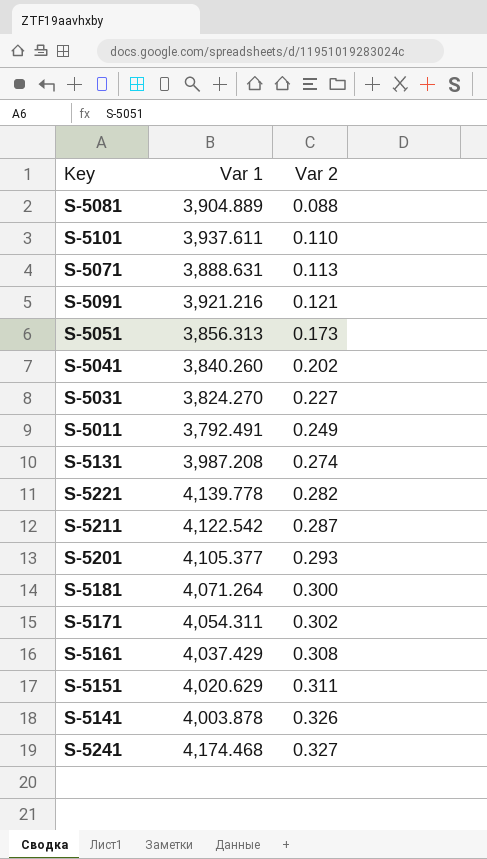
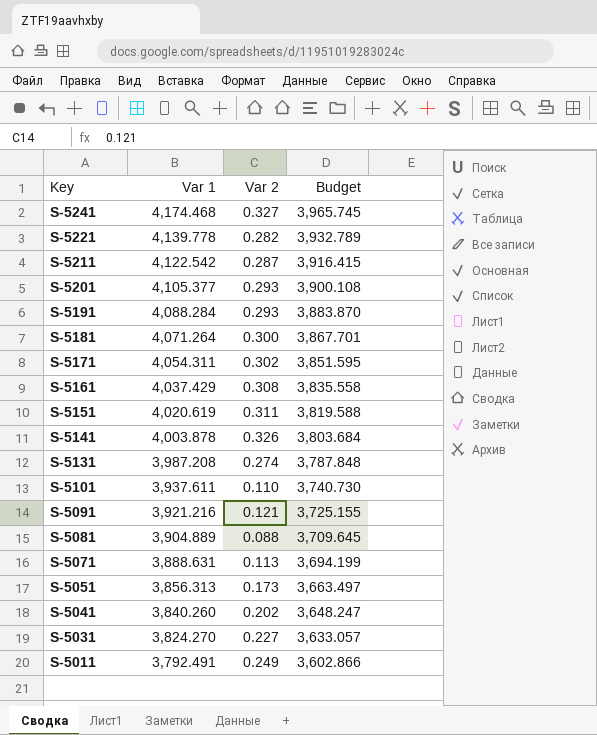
row order: Var 2 ascending -> Key descending
column Budget | formula: none -> [Var 1] * 0.95
row S-5191: none -> 4,088.284 | 0.293 | 3,883.870
S-5151 | Var 1: 4,020.629 -> 4,020.619

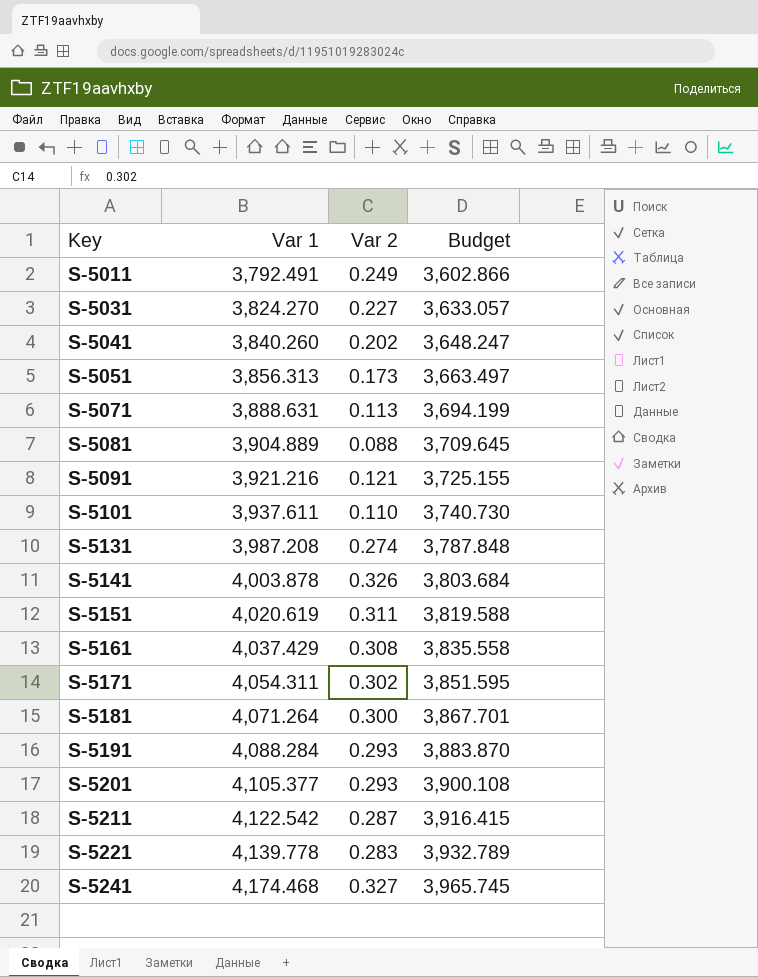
row order: Key descending -> Key ascending
S-5221 | Var 2: 0.282 -> 0.283

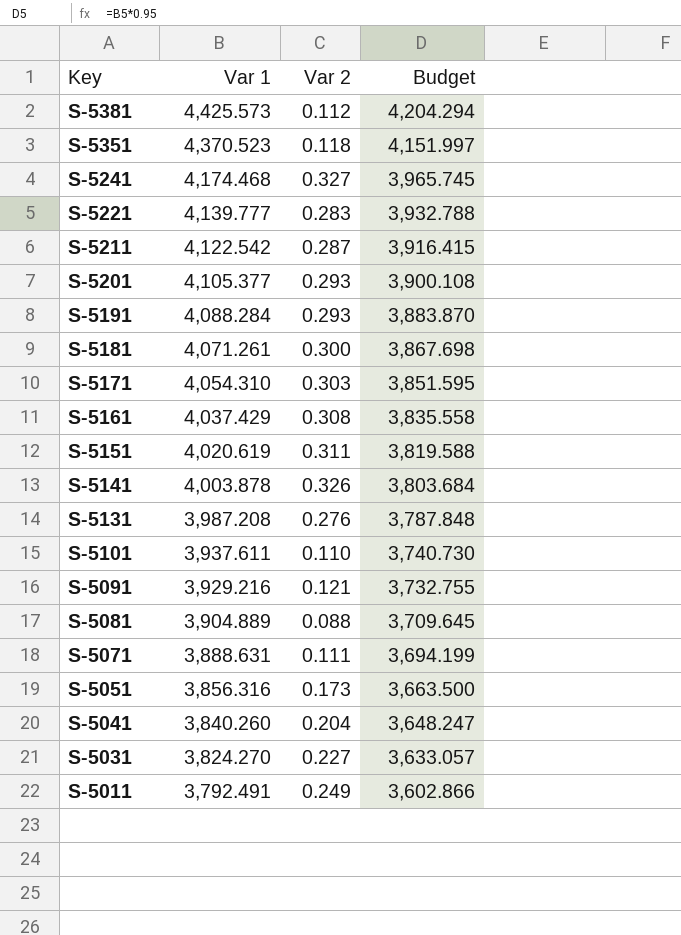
row order: Key ascending -> Key descending
row S-5381: none -> 4,425.573 | 0.112 | 4,204.294
row S-5351: none -> 4,370.523 | 0.118 | 4,151.997
S-5221 | Var 1: 4,139.778 -> 4,139.777
S-5221 | Budget: 3,932.789 -> 3,932.788
S-5181 | Var 1: 4,071.264 -> 4,071.261
S-5181 | Budget: 3,867.701 -> 3,867.698
S-5171 | Var 1: 4,054.311 -> 4,054.310
S-5171 | Var 2: 0.302 -> 0.303
S-5131 | Var 2: 0.274 -> 0.276
S-5091 | Var 1: 3,921.216 -> 3,929.216
S-5091 | Budget: 3,725.155 -> 3,732.755
S-5071 | Var 2: 0.113 -> 0.111
S-5051 | Var 1: 3,856.313 -> 3,856.316
S-5051 | Budget: 3,663.497 -> 3,663.500
S-5041 | Var 2: 0.202 -> 0.204

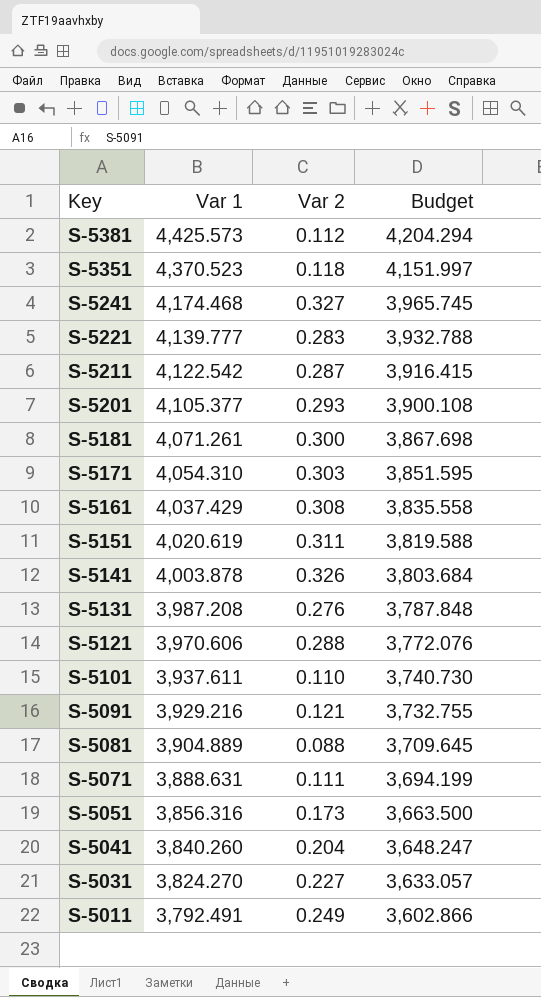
row S-5191: 4,088.284 | 0.293 | 3,883.870 -> none
row S-5121: none -> 3,970.606 | 0.288 | 3,772.076

